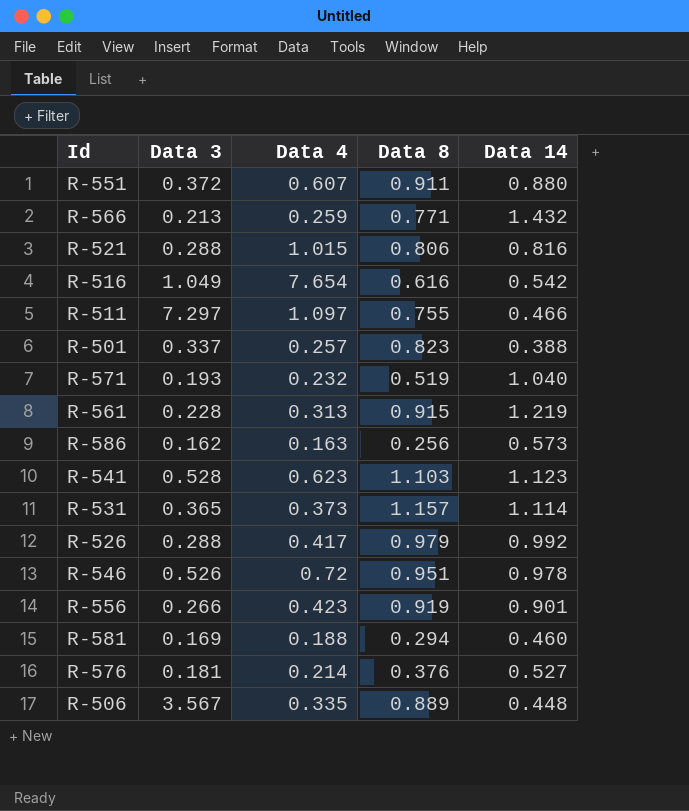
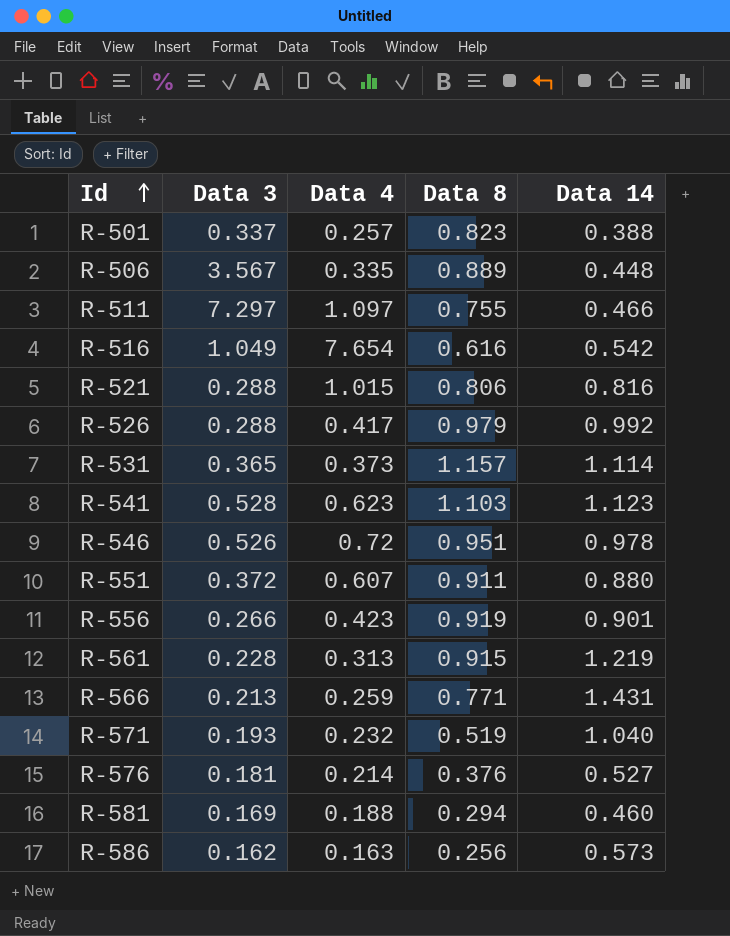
row order: none -> Id ascending
R-566 | Data 14: 1.432 -> 1.431

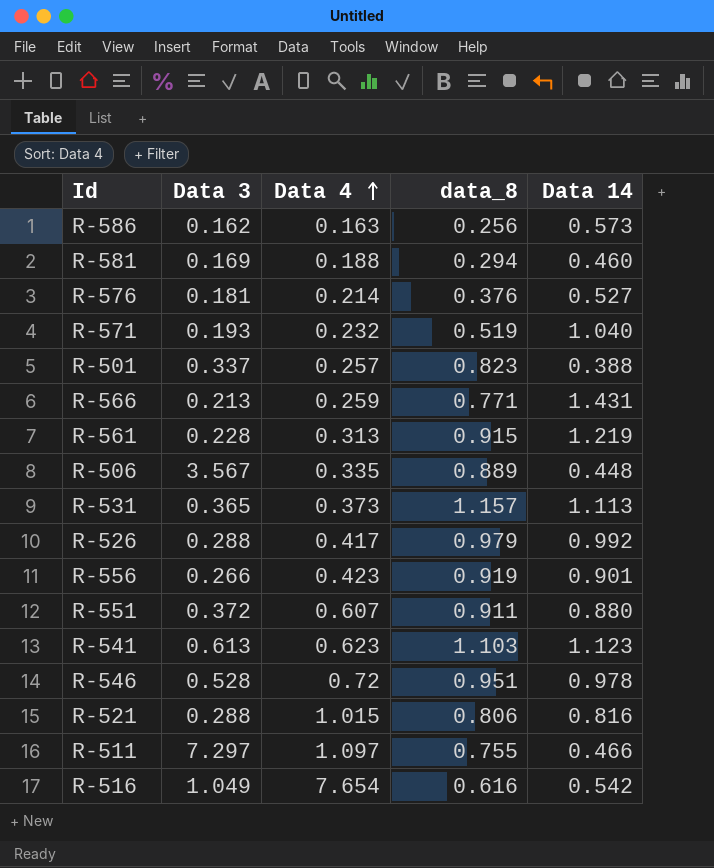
row order: Id ascending -> Data 4 ascending
column name: Data 8 -> data_8
R-531 | Data 14: 1.114 -> 1.113
R-541 | Data 3: 0.528 -> 0.613
R-546 | Data 3: 0.526 -> 0.528

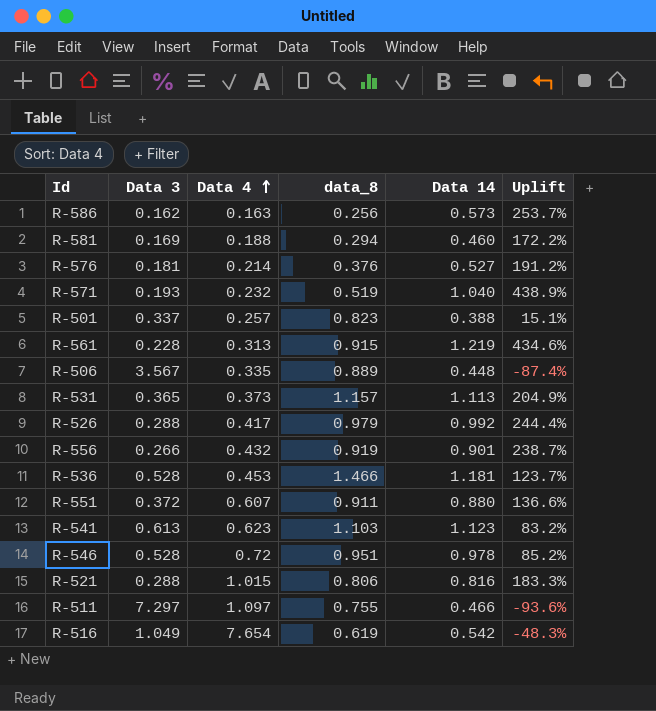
column Uplift | formula: none -> ([Data 14] - [Data 3]) / [Data 3]
row R-566: 0.213 | 0.259 | 0.771 | 1.431 -> none
R-556 | Data 4: 0.423 -> 0.432
row R-536: none -> 0.528 | 0.453 | 1.466 | 1.181 | 123.7%
R-516 | data_8: 0.616 -> 0.619

